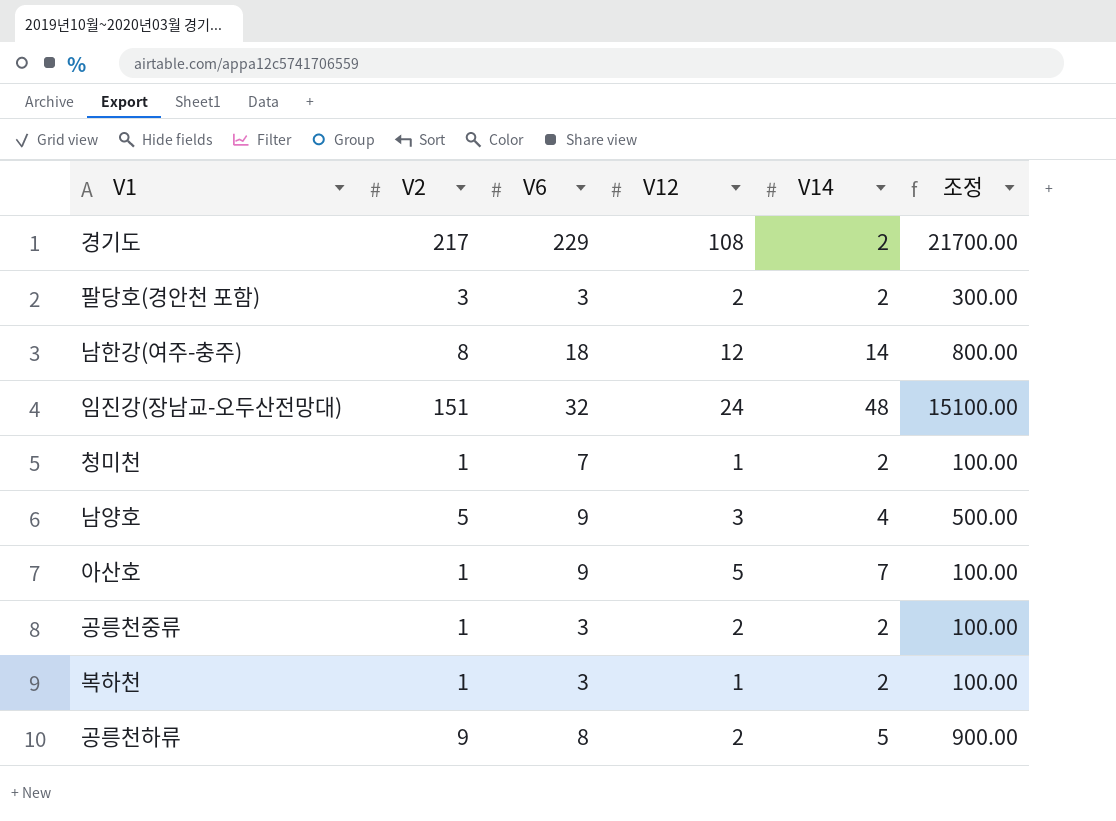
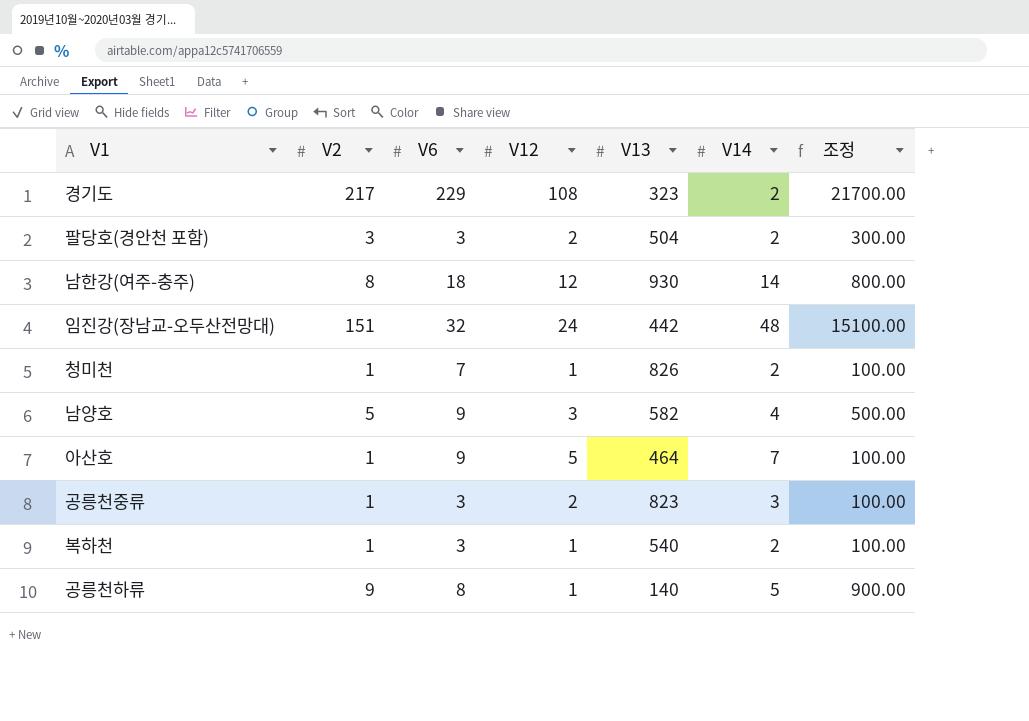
column V13 | position: none -> 5
공릉천중류 | V14: 2 -> 3
공릉천하류 | V12: 2 -> 1

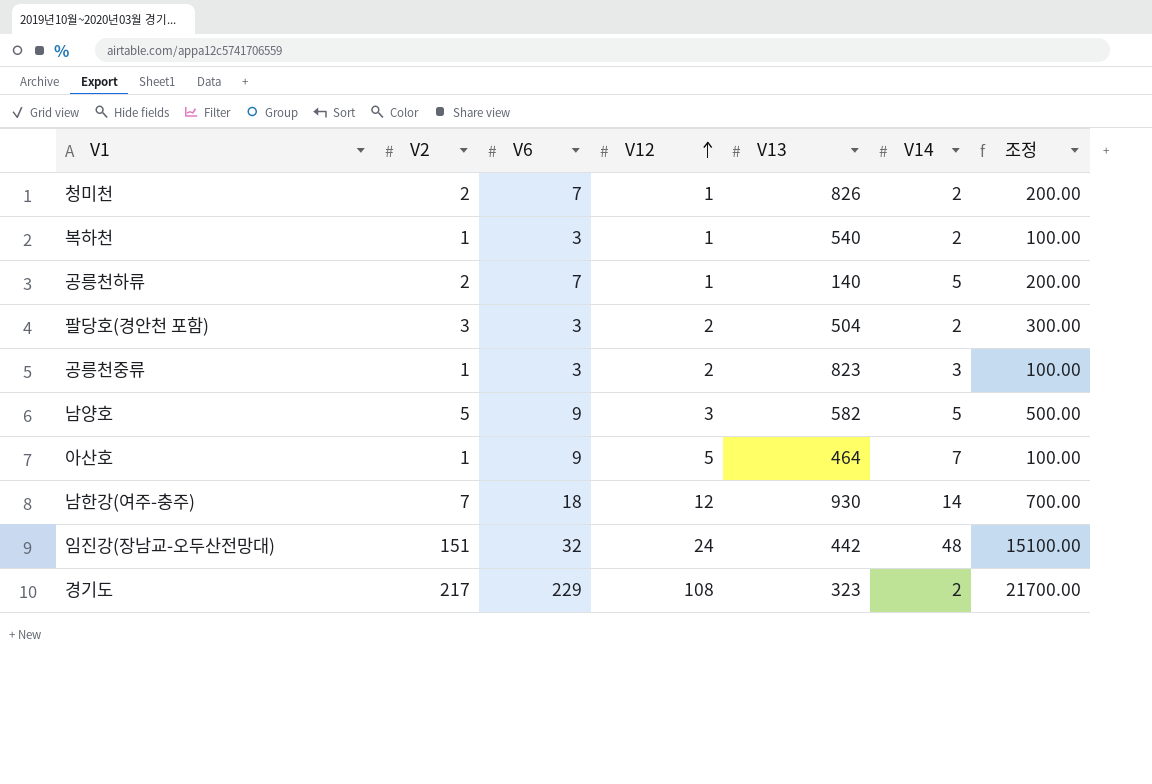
row order: none -> V12 ascending
청미천 | V2: 1 -> 2
청미천 | 조정: 100.00 -> 200.00
공릉천하류 | V2: 9 -> 2
공릉천하류 | V6: 8 -> 7
공릉천하류 | 조정: 900.00 -> 200.00
남양호 | V14: 4 -> 5
남한강(여주-충주) | V2: 8 -> 7
남한강(여주-충주) | 조정: 800.00 -> 700.00

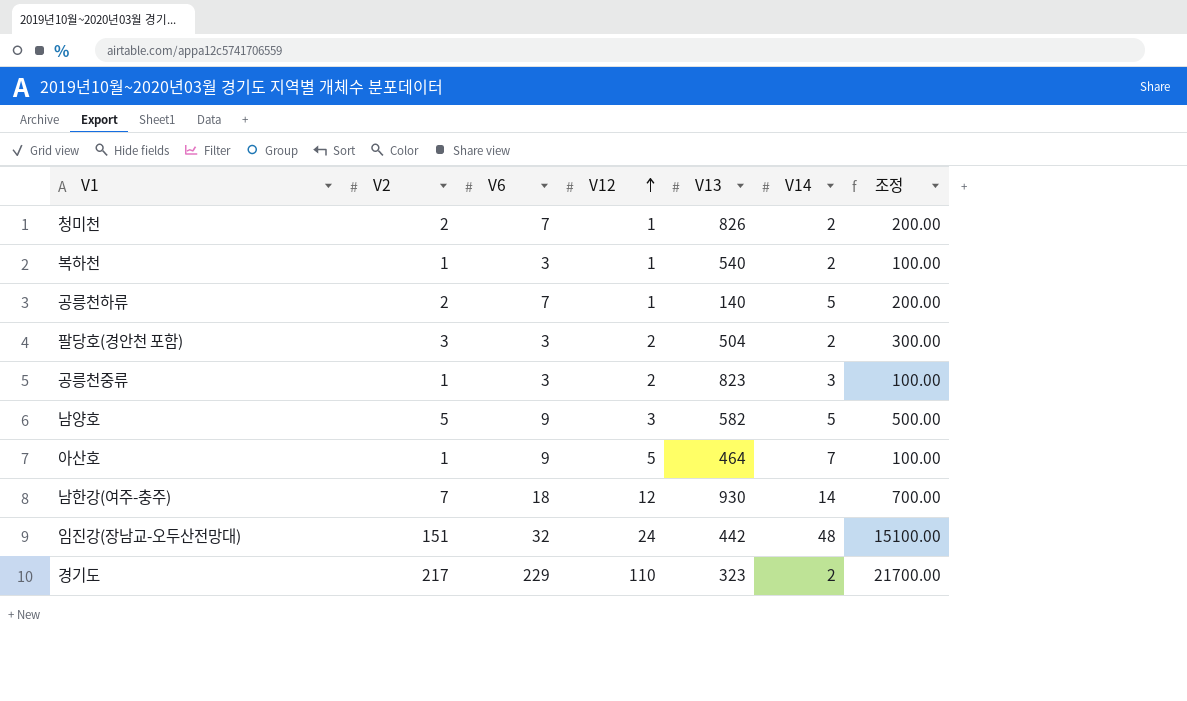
경기도 | V12: 108 -> 110

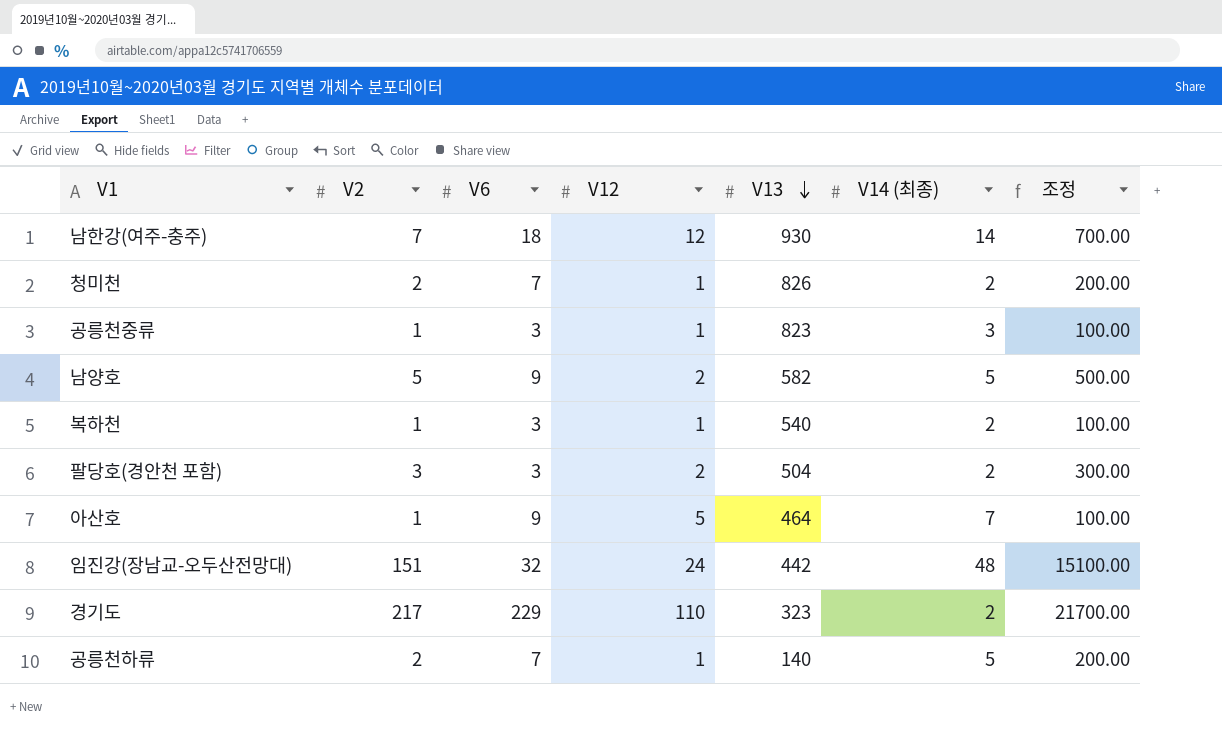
row order: V12 ascending -> V13 descending
column name: V14 -> V14 (최종)
공릉천중류 | V12: 2 -> 1
남양호 | V12: 3 -> 2

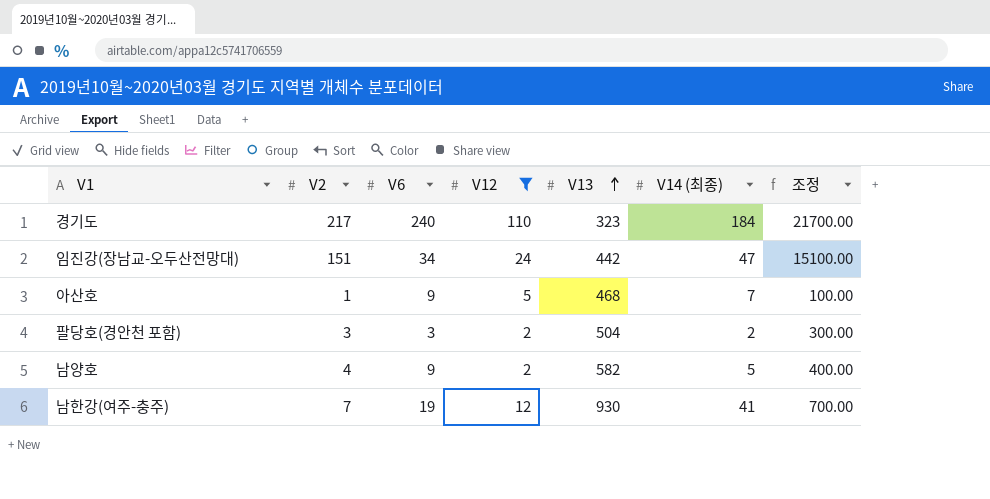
filter: none -> V12 != 1
row order: V13 descending -> V13 ascending
경기도 | V6: 229 -> 240
경기도 | V14 (최종): 2 -> 184
임진강(장남교-오두산전망대) | V6: 32 -> 34
임진강(장남교-오두산전망대) | V14 (최종): 48 -> 47
아산호 | V13: 464 -> 468
남양호 | V2: 5 -> 4
남양호 | 조정: 500.00 -> 400.00
남한강(여주-충주) | V6: 18 -> 19
남한강(여주-충주) | V14 (최종): 14 -> 41

